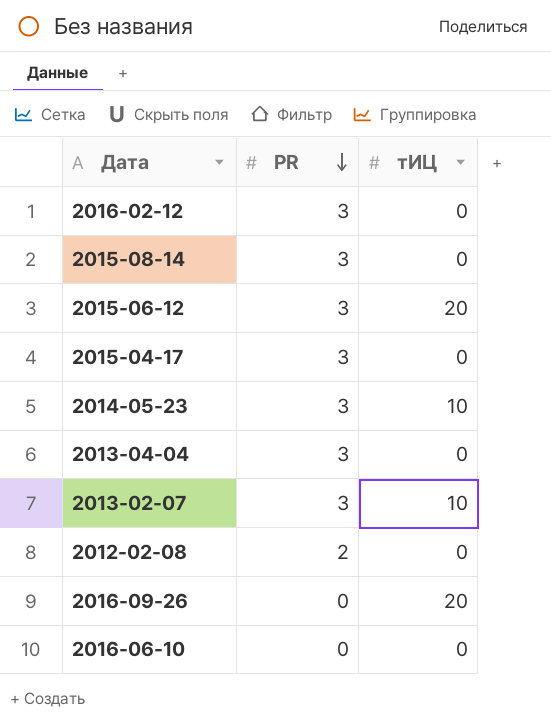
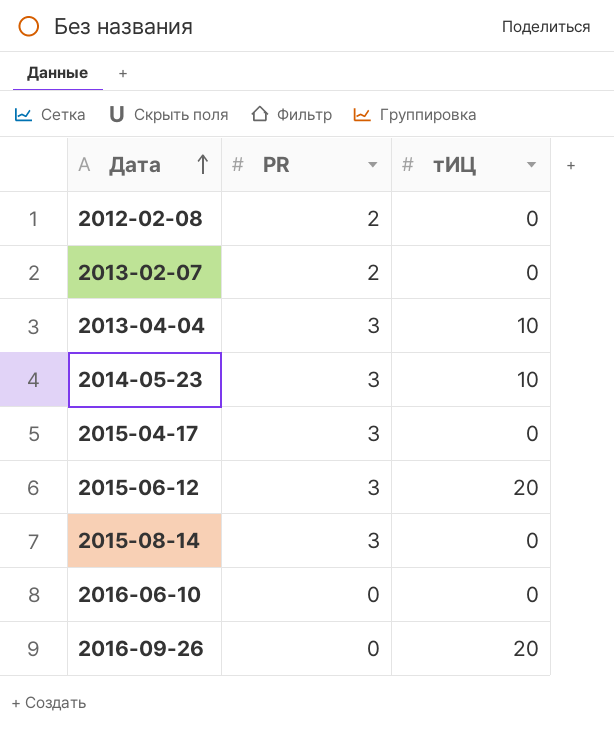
row order: PR descending -> Дата ascending
row 2016-02-12: 3 | 0 -> none
2013-02-07 | PR: 3 -> 2
2013-02-07 | тИЦ: 10 -> 0
2013-04-04 | тИЦ: 0 -> 10

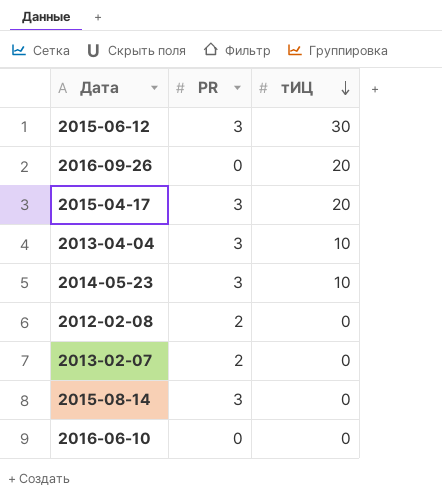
row order: Дата ascending -> тИЦ descending
2015-06-12 | тИЦ: 20 -> 30
2015-04-17 | тИЦ: 0 -> 20

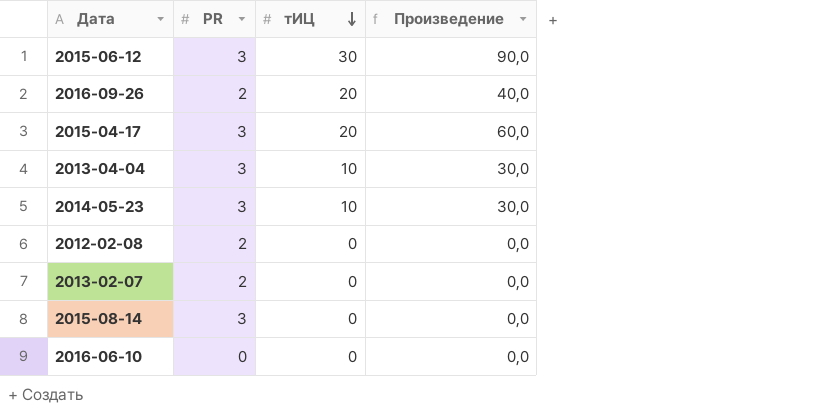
column Произведение | formula: none -> [PR] * [тИЦ]
2016-09-26 | PR: 0 -> 2

